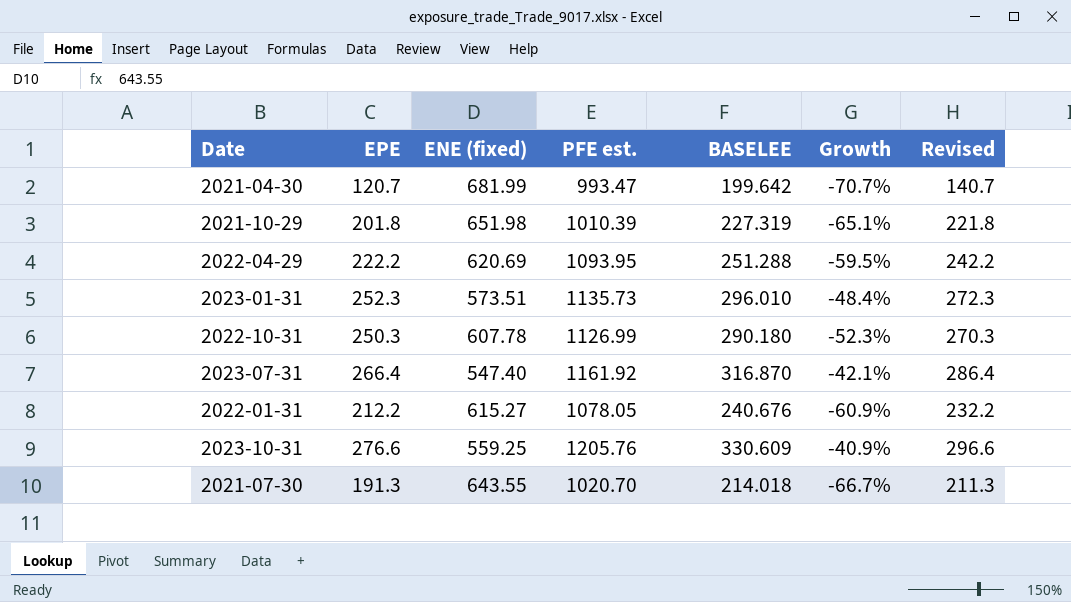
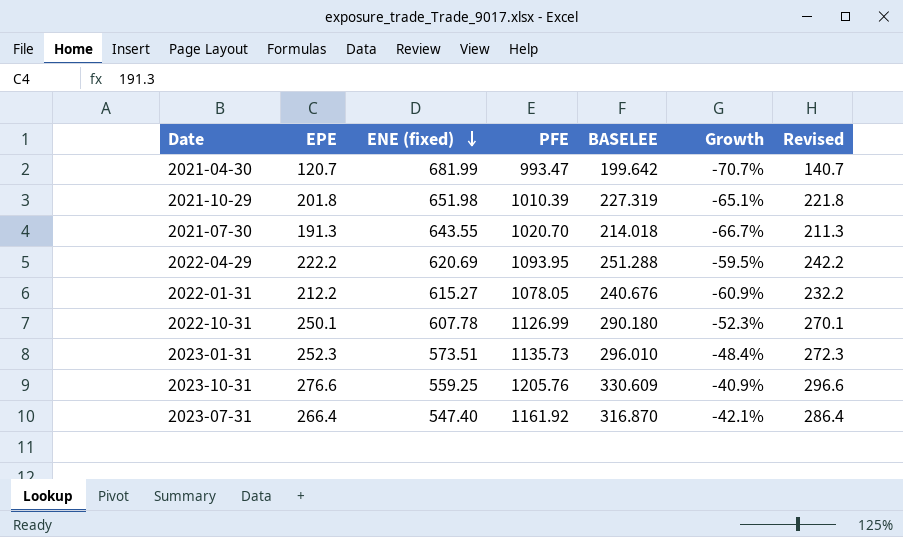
row order: none -> ENE (fixed) descending
column name: PFE est. -> PFE
2022-10-31 | EPE: 250.3 -> 250.1
2022-10-31 | Revised: 270.3 -> 270.1

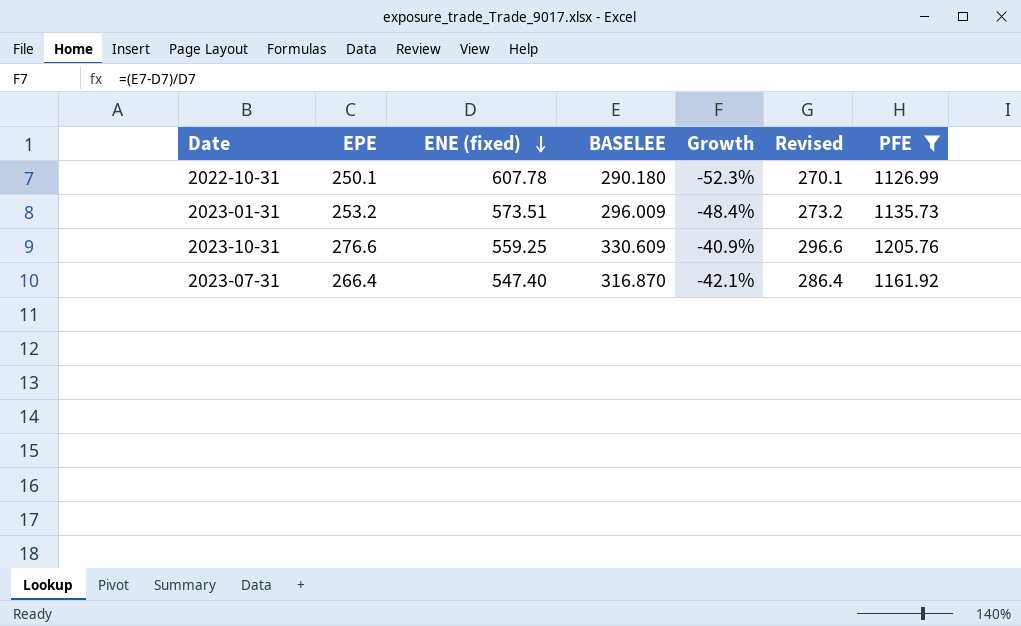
filter: none -> PFE >= 1126.99
column PFE | position: 4 -> 7
2023-01-31 | EPE: 252.3 -> 253.2
2023-01-31 | BASELEE: 296.010 -> 296.009
2023-01-31 | Revised: 272.3 -> 273.2

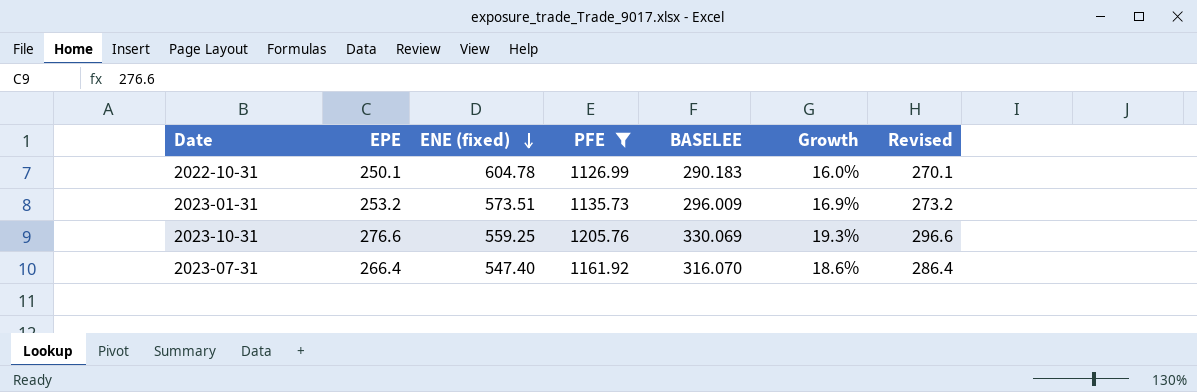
column PFE | position: 7 -> 4
column Growth | formula: ([BASELEE] - [ENE (fixed)]) / [ENE (fixed)] -> ([BASELEE] - [EPE]) / [EPE]
2022-10-31 | ENE (fixed): 607.78 -> 604.78
2022-10-31 | BASELEE: 290.180 -> 290.183
2023-10-31 | BASELEE: 330.609 -> 330.069
2023-07-31 | BASELEE: 316.870 -> 316.070

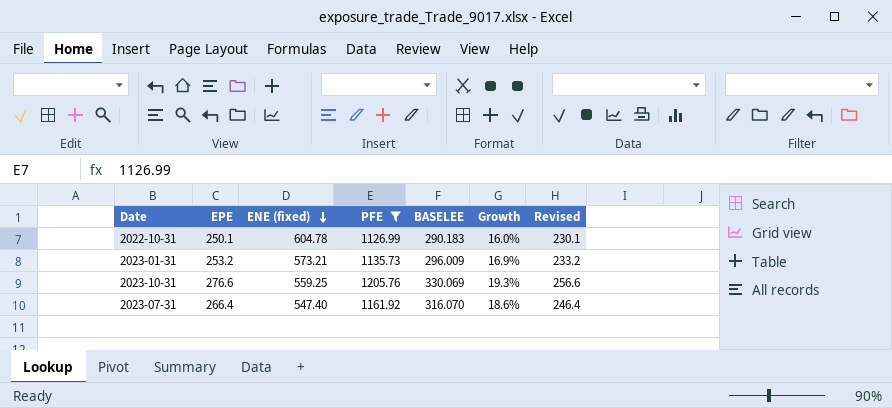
column Revised | formula: [EPE] + 20 -> [EPE] - 20
2023-01-31 | ENE (fixed): 573.51 -> 573.21

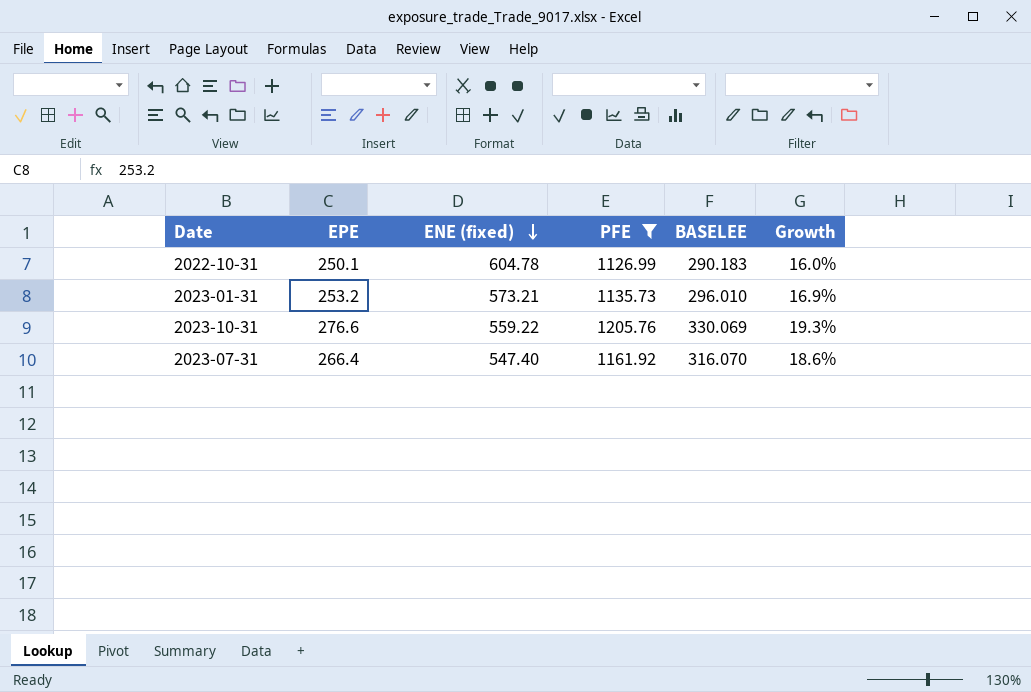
column Revised | formula: [EPE] - 20 -> none
2023-01-31 | BASELEE: 296.009 -> 296.010
2023-10-31 | ENE (fixed): 559.25 -> 559.22

